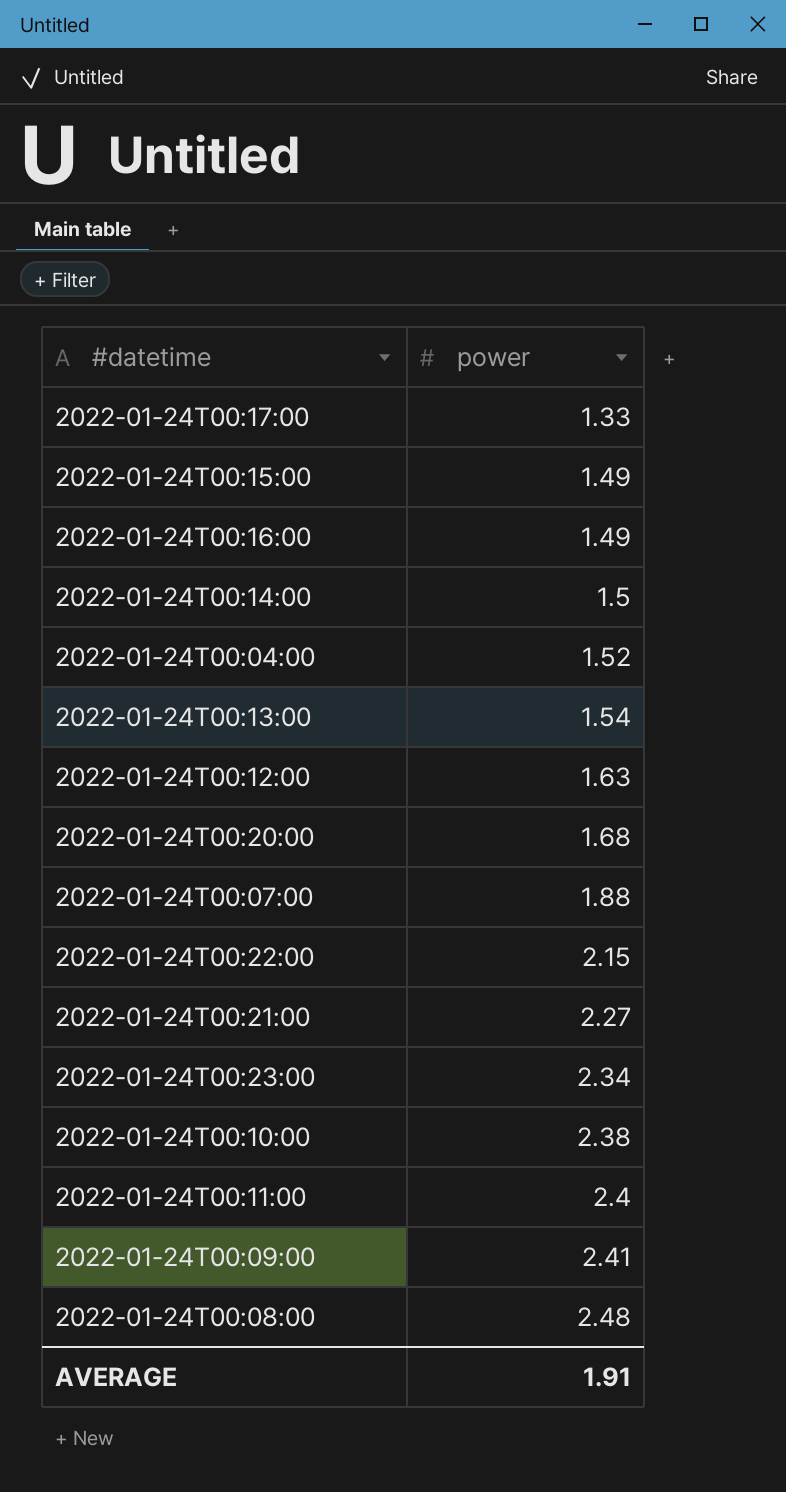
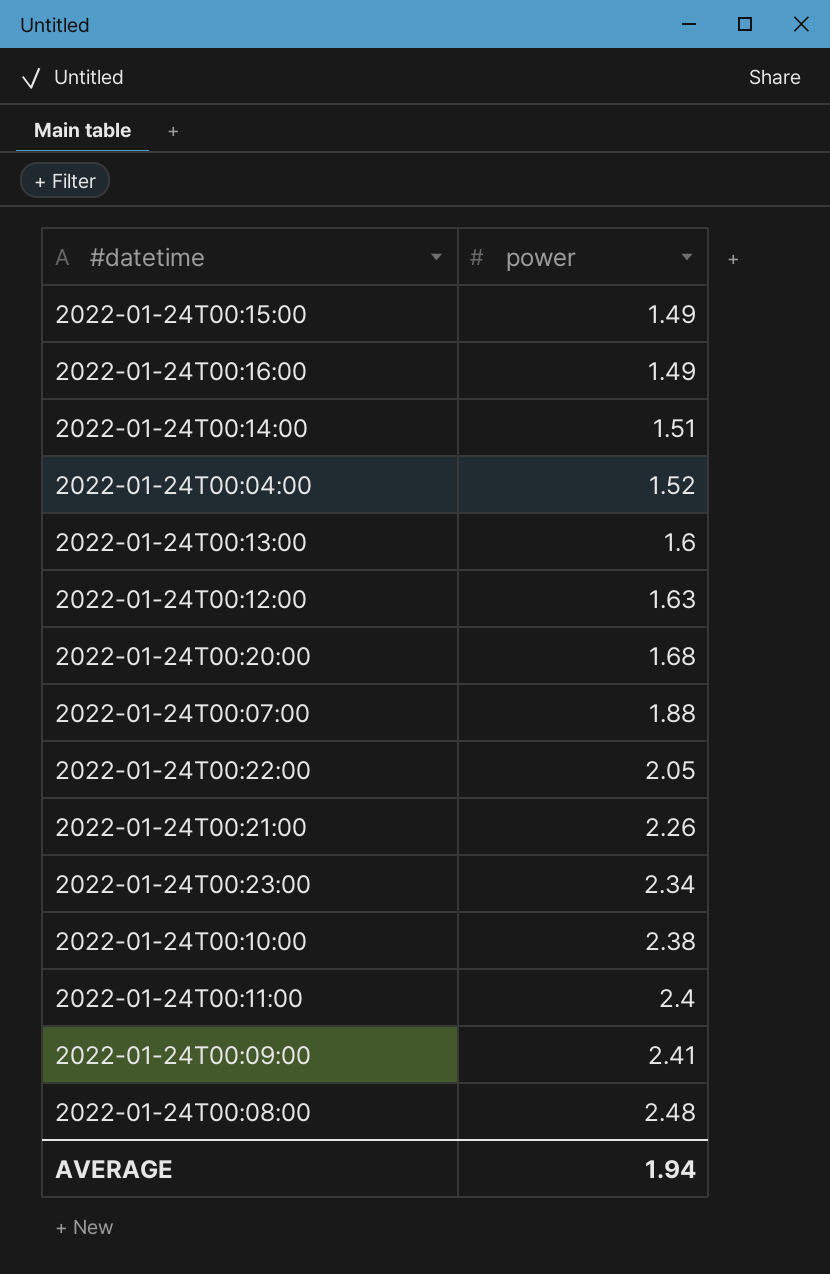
row 2022-01-24T00:17:00: 1.33 -> none
2022-01-24T00:14:00 | power: 1.5 -> 1.51
2022-01-24T00:13:00 | power: 1.54 -> 1.6
2022-01-24T00:22:00 | power: 2.15 -> 2.05
2022-01-24T00:21:00 | power: 2.27 -> 2.26
AVERAGE | power: 1.91 -> 1.94

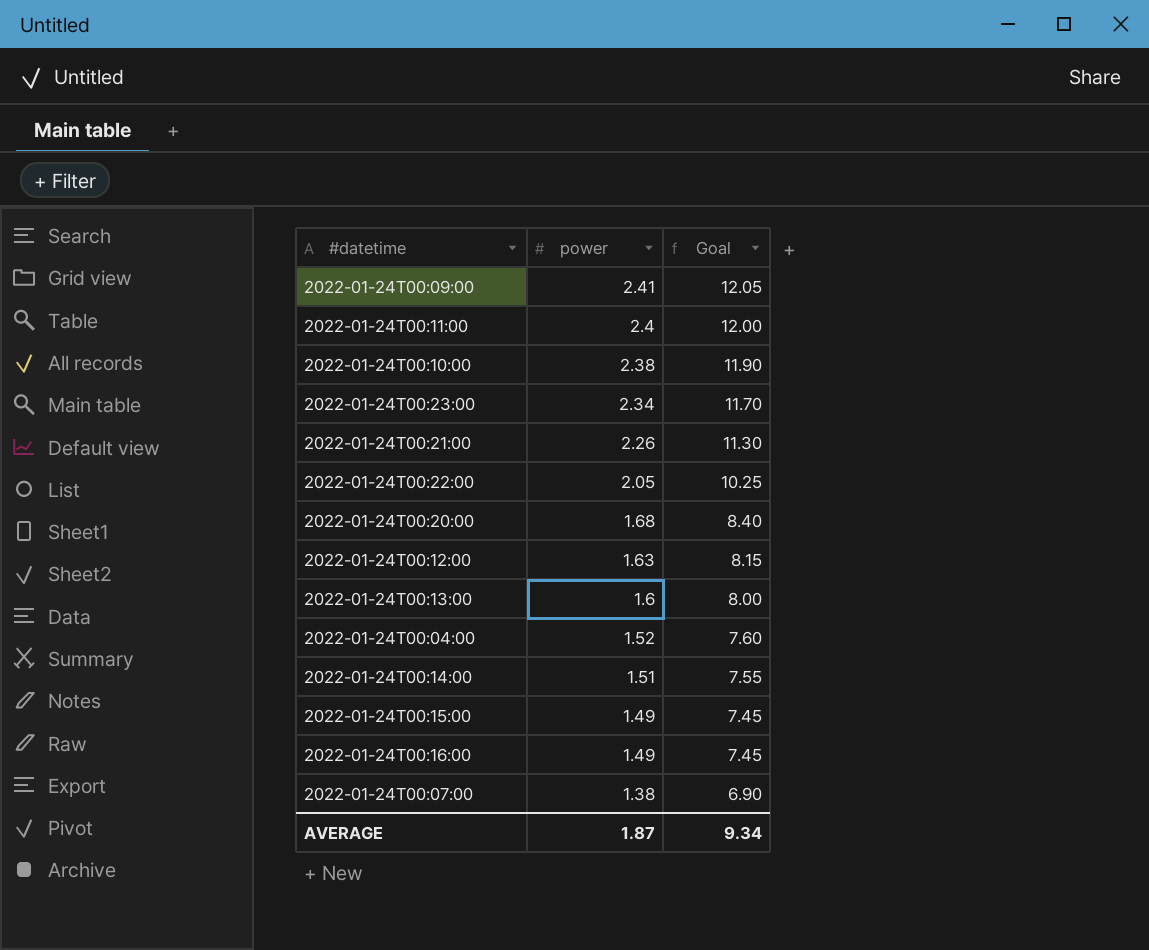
row order: power ascending -> power descending
column Goal | formula: none -> [power] * 5
row 2022-01-24T00:08:00: 2.48 -> none
2022-01-24T00:07:00 | power: 1.88 -> 1.38
AVERAGE | power: 1.94 -> 1.87

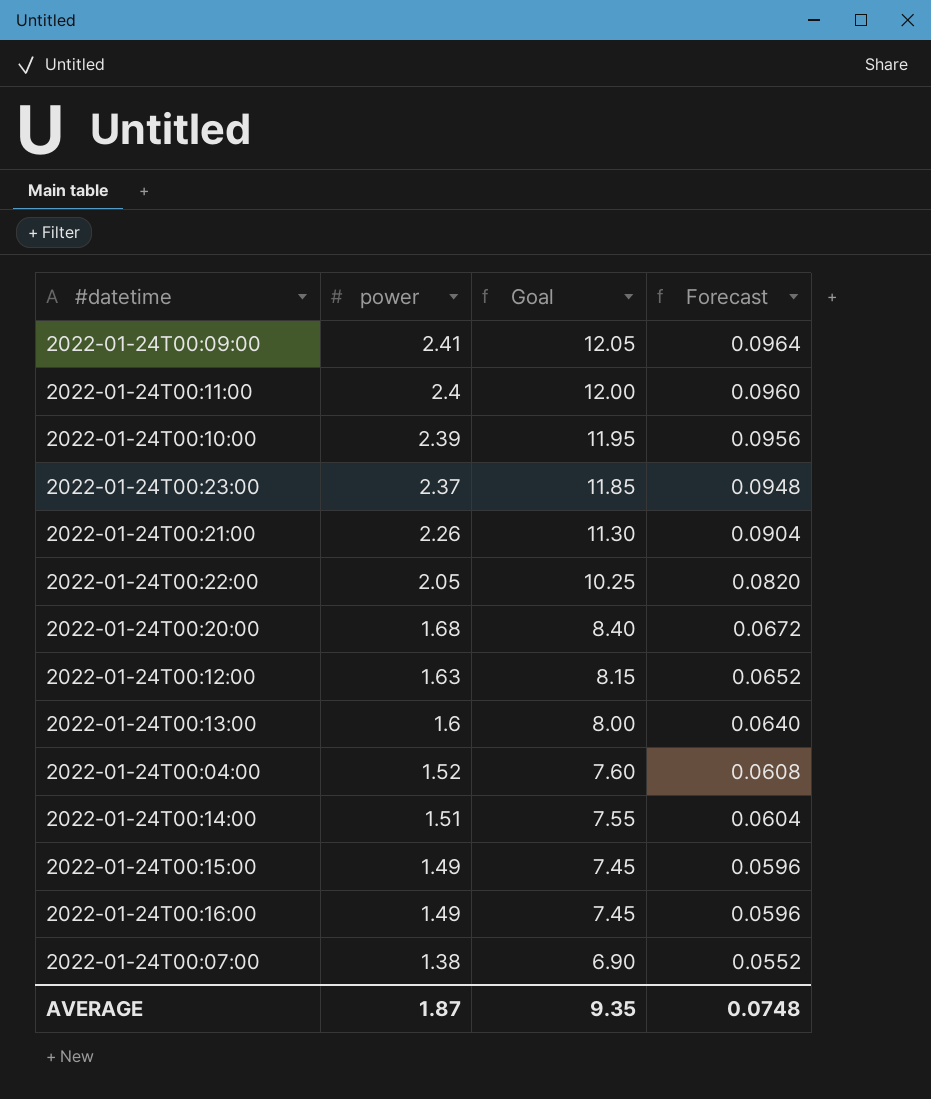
column Forecast | formula: none -> [power] * 0.04
2022-01-24T00:10:00 | power: 2.38 -> 2.39
2022-01-24T00:10:00 | Goal: 11.90 -> 11.95
2022-01-24T00:23:00 | power: 2.34 -> 2.37
2022-01-24T00:23:00 | Goal: 11.70 -> 11.85
AVERAGE | Goal: 9.34 -> 9.35

